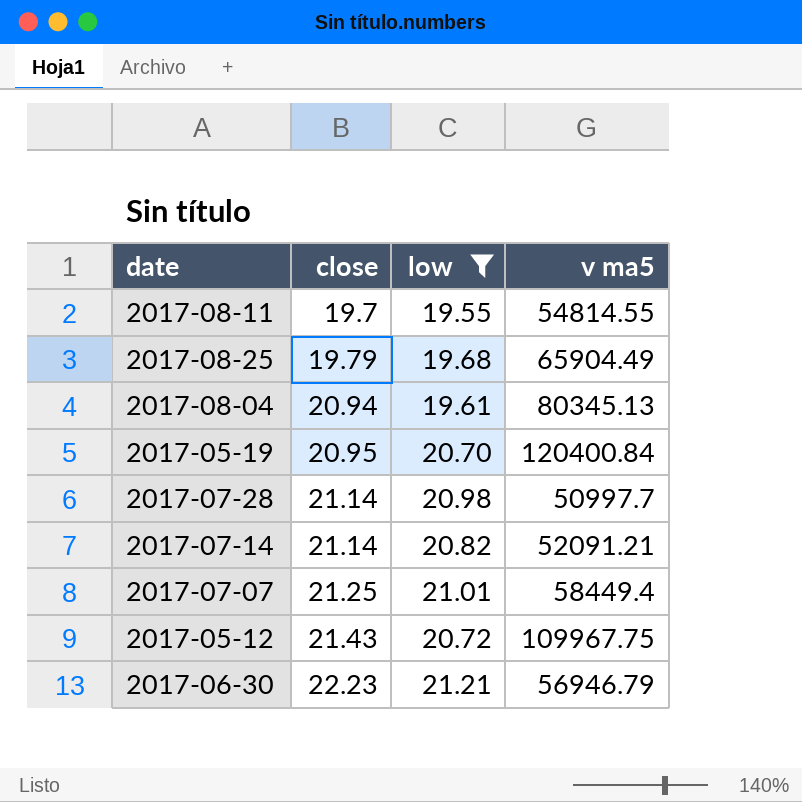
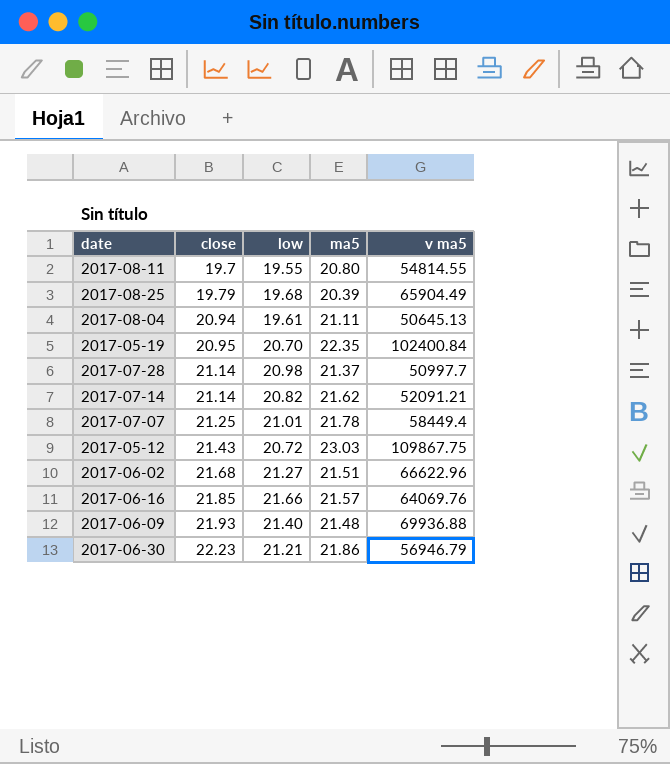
filter: low <= 21.21 -> none
column ma5 | position: none -> 4
2017-08-04 | v ma5: 80345.13 -> 50645.13
2017-05-19 | v ma5: 120400.84 -> 102400.84
2017-05-12 | v ma5: 109967.75 -> 109867.75

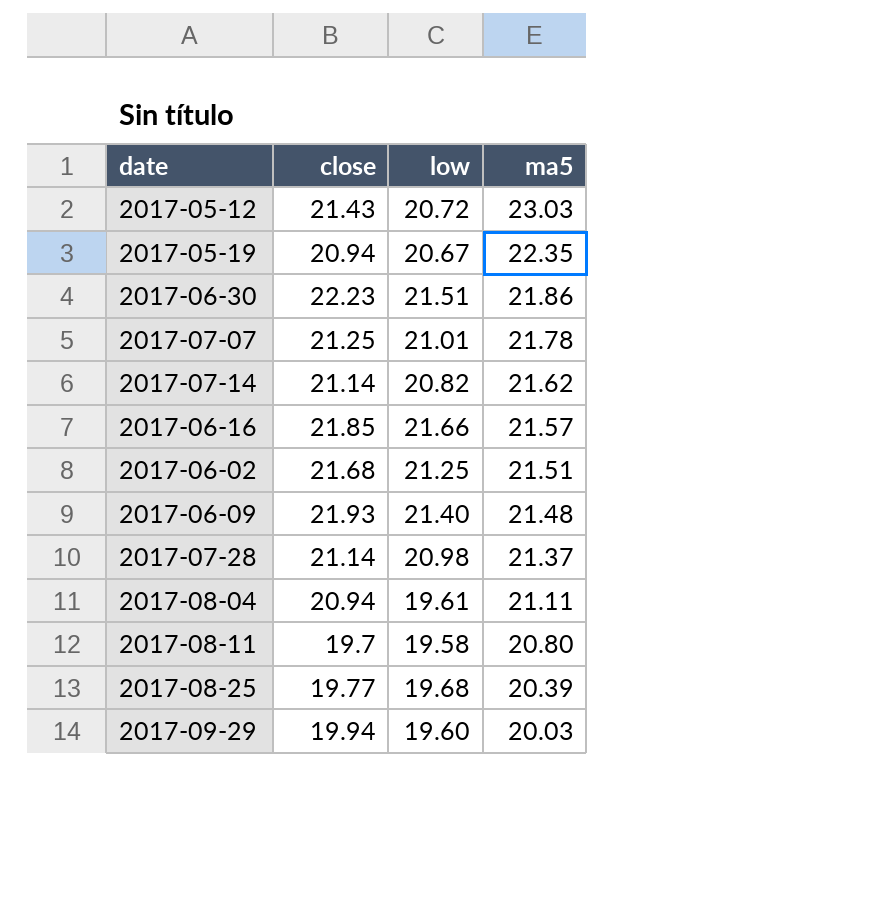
row order: close ascending -> ma5 descending
column v ma5 | position: 5 -> none
2017-05-19 | close: 20.95 -> 20.94
2017-05-19 | low: 20.70 -> 20.67
2017-06-30 | low: 21.21 -> 21.51
2017-06-02 | low: 21.27 -> 21.25
2017-08-11 | low: 19.55 -> 19.58
2017-08-25 | close: 19.79 -> 19.77
row 2017-09-29: none -> 19.94 | 19.60 | 20.03

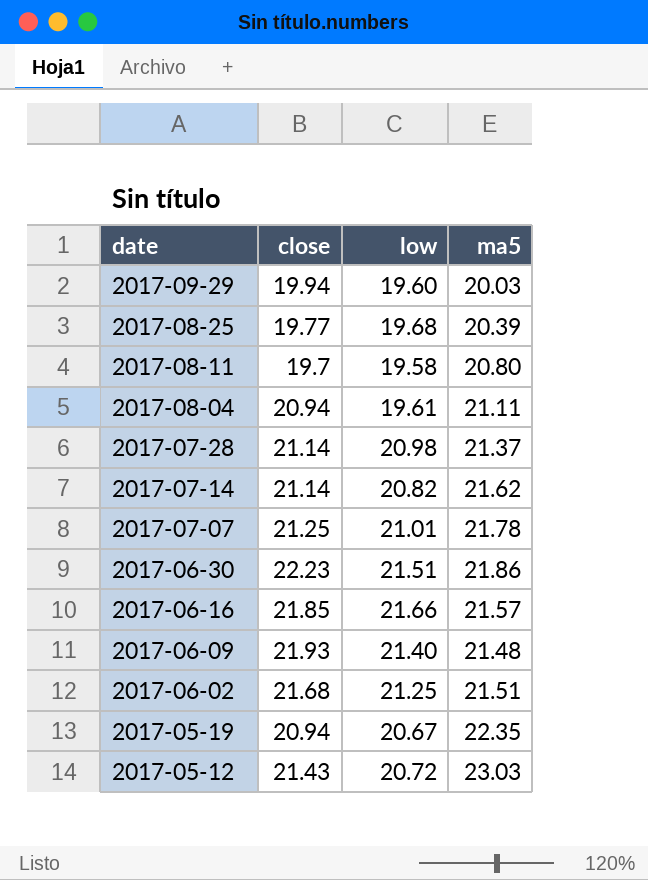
row order: ma5 descending -> date descending

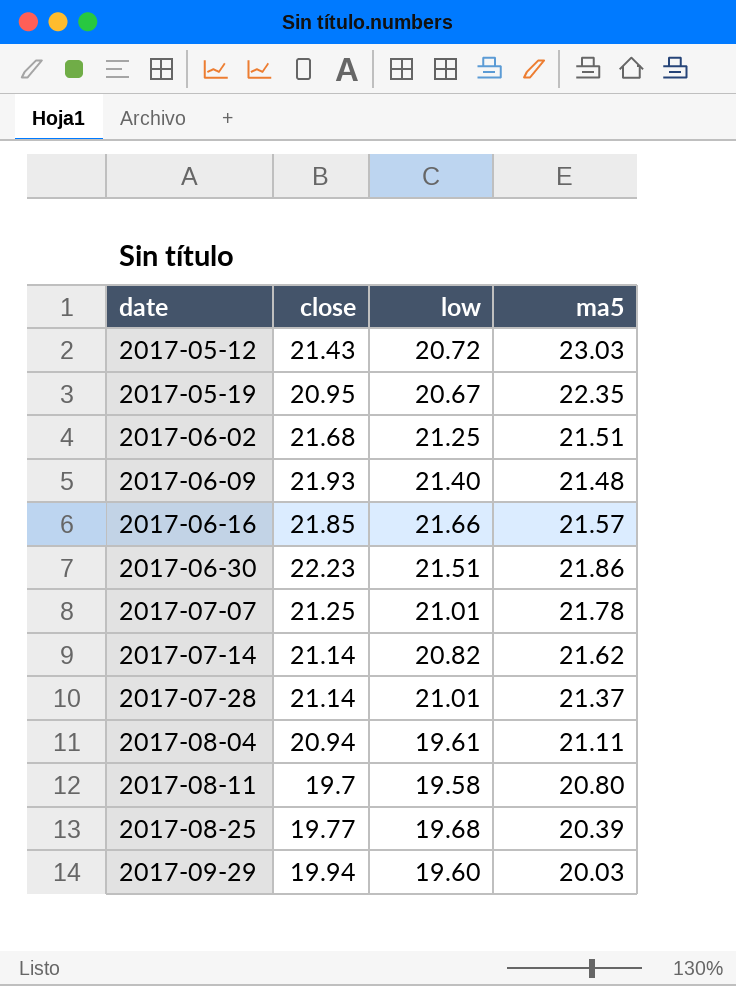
row order: date descending -> date ascending
2017-05-19 | close: 20.94 -> 20.95
2017-07-28 | low: 20.98 -> 21.01

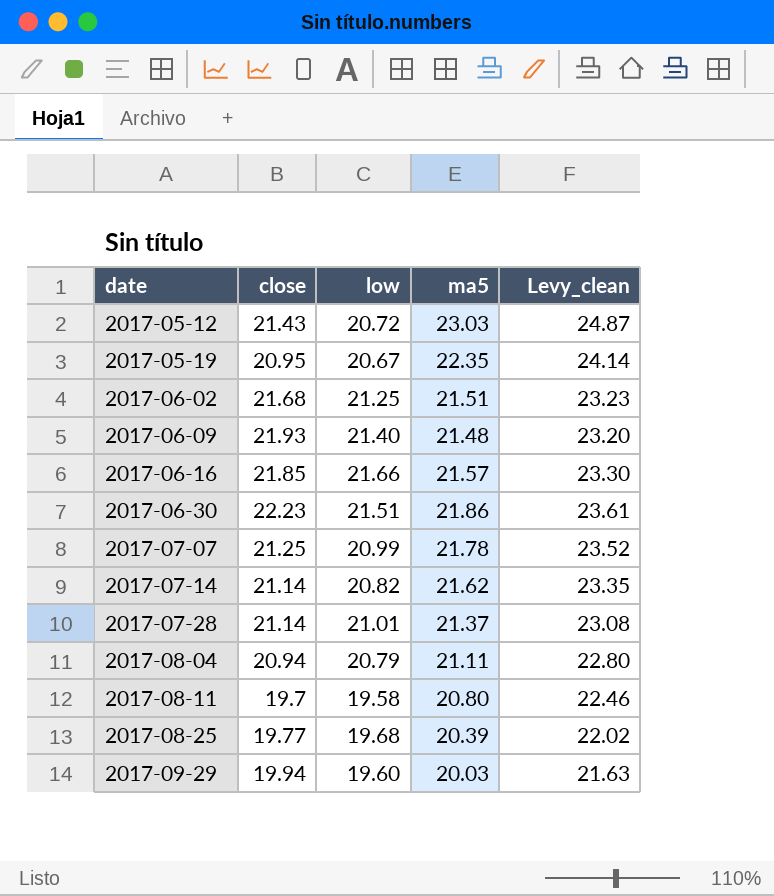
column Levy_clean | formula: none -> [ma5] * 1.08
2017-07-07 | low: 21.01 -> 20.99
2017-08-04 | low: 19.61 -> 20.79

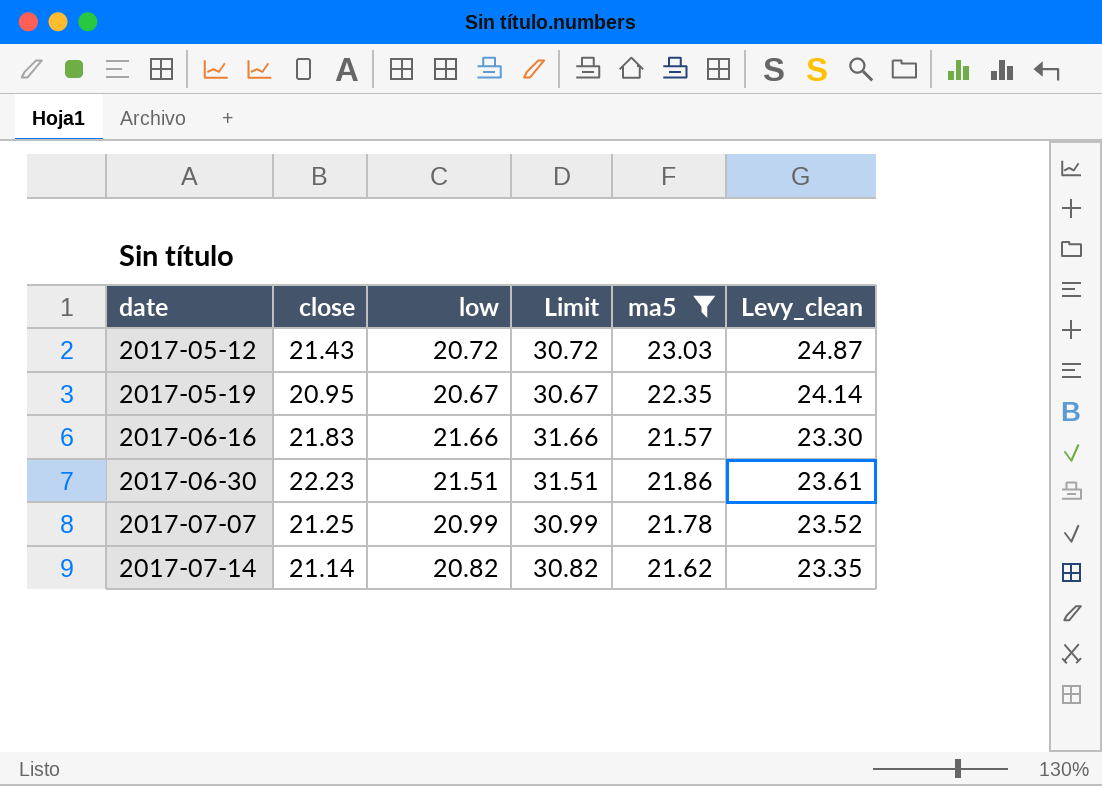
filter: none -> ma5 >= 21.57
column Limit | formula: none -> [low] + 10
2017-06-16 | close: 21.85 -> 21.83

